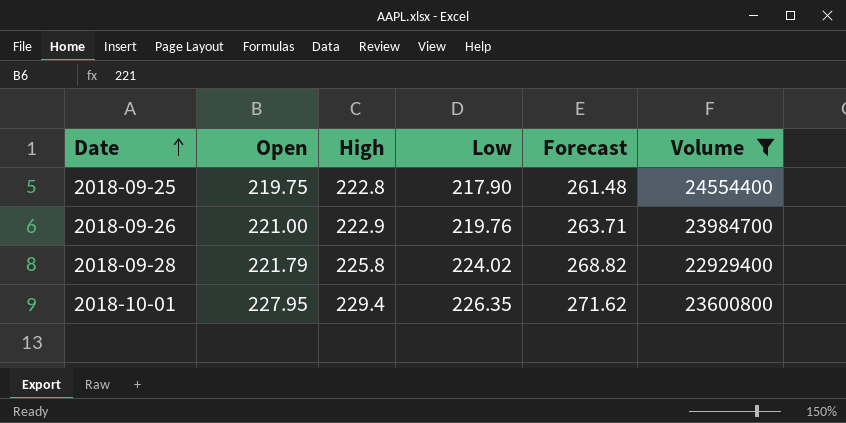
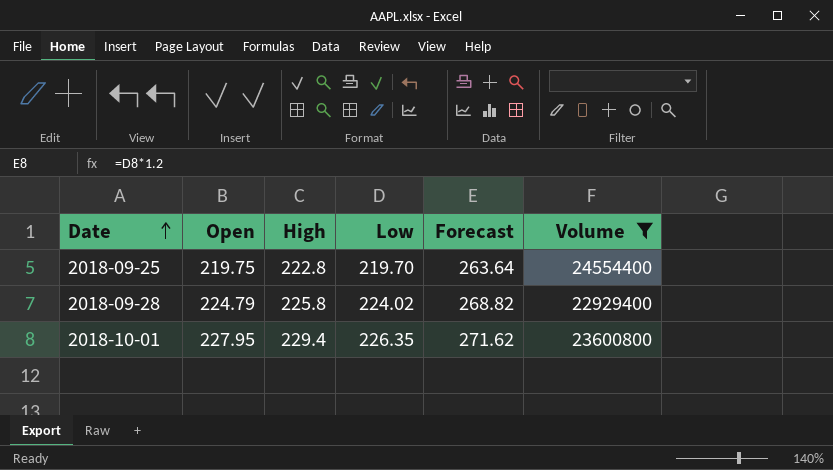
row 2018-09-26: 221.00 | 222.9 | 219.76 | 263.71 | 23984700 -> none
2018-09-25 | Low: 217.90 -> 219.70
2018-09-25 | Forecast: 261.48 -> 263.64
2018-09-28 | Open: 221.79 -> 224.79

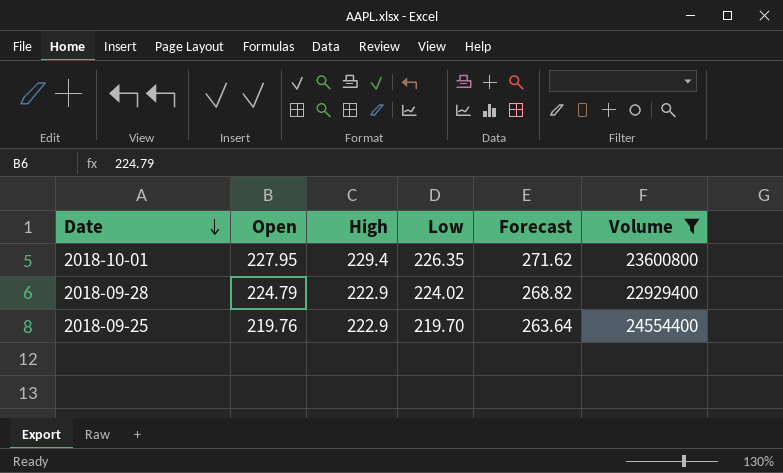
row order: Date ascending -> Date descending
2018-09-28 | High: 225.8 -> 222.9
2018-09-25 | Open: 219.75 -> 219.76
2018-09-25 | High: 222.8 -> 222.9

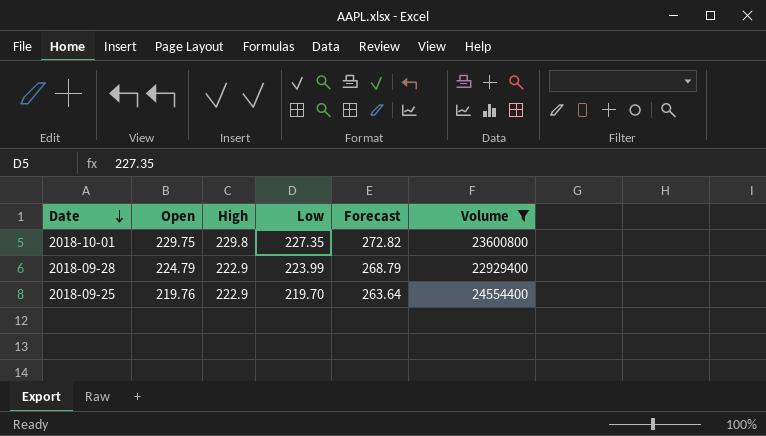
2018-10-01 | Open: 227.95 -> 229.75
2018-10-01 | High: 229.4 -> 229.8
2018-10-01 | Low: 226.35 -> 227.35
2018-10-01 | Forecast: 271.62 -> 272.82
2018-09-28 | Low: 224.02 -> 223.99
2018-09-28 | Forecast: 268.82 -> 268.79

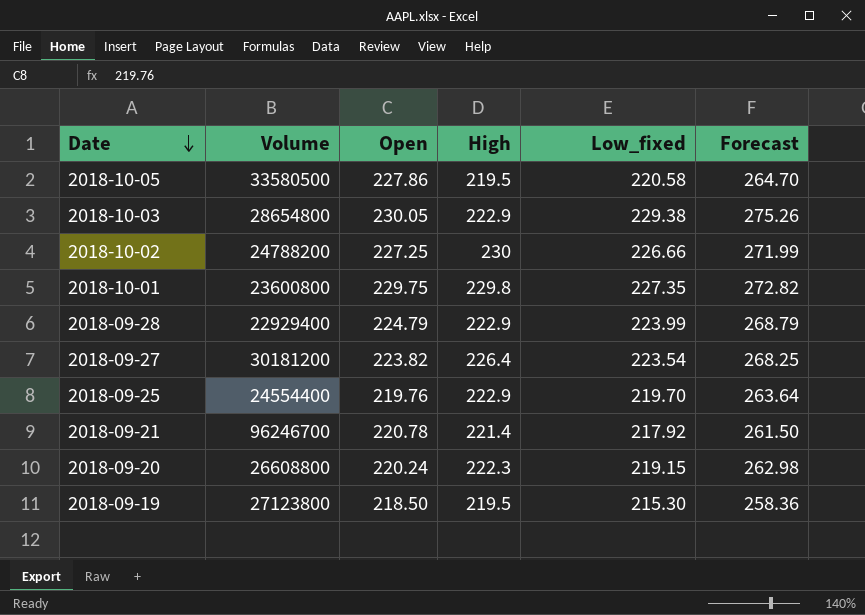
filter: Volume <= 24554400 -> none
column Volume | position: 6 -> 2
column name: Low -> Low_fixed

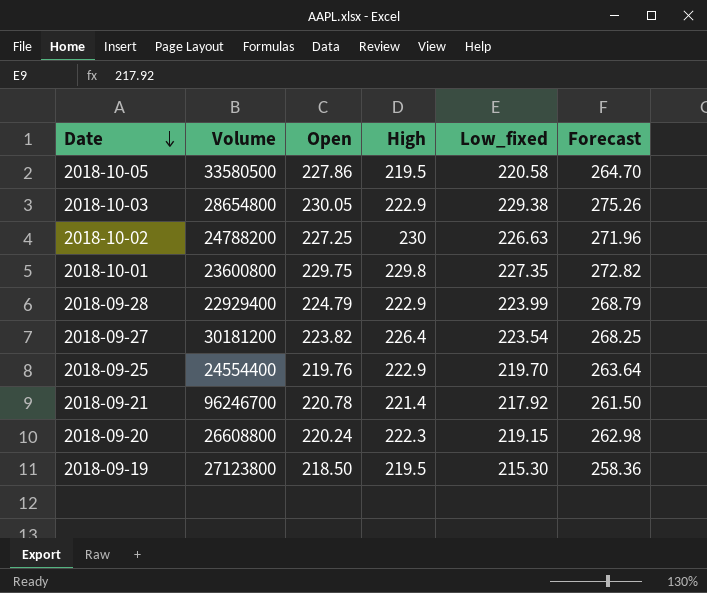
2018-10-02 | Low_fixed: 226.66 -> 226.63
2018-10-02 | Forecast: 271.99 -> 271.96

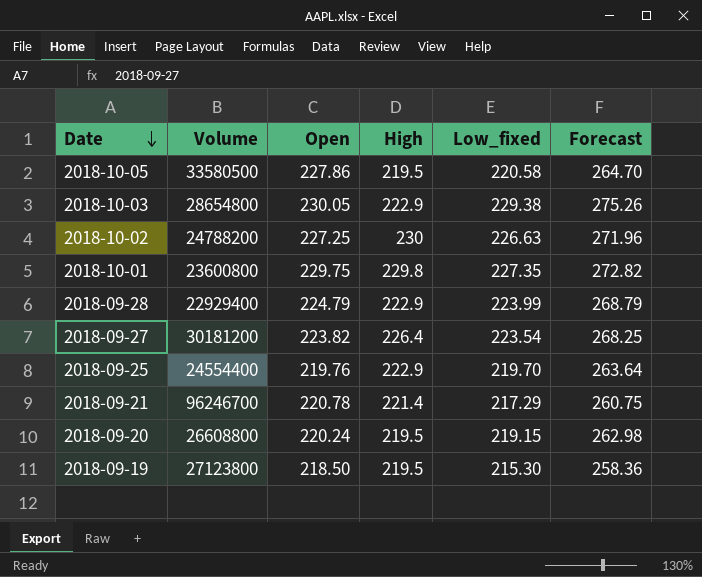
2018-09-21 | Low_fixed: 217.92 -> 217.29
2018-09-21 | Forecast: 261.50 -> 260.75
2018-09-20 | High: 222.3 -> 219.5

